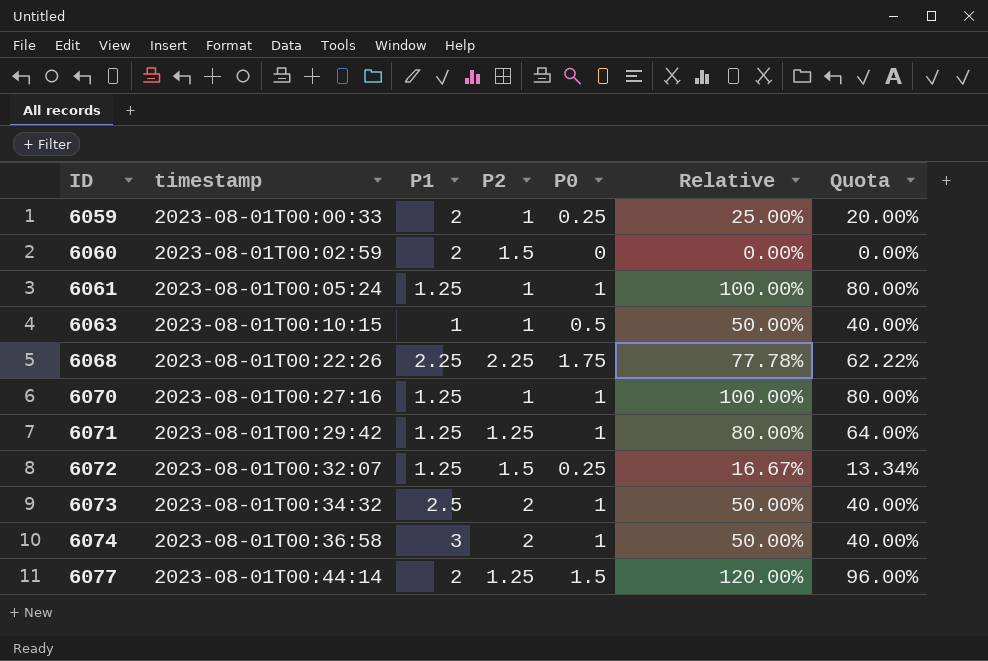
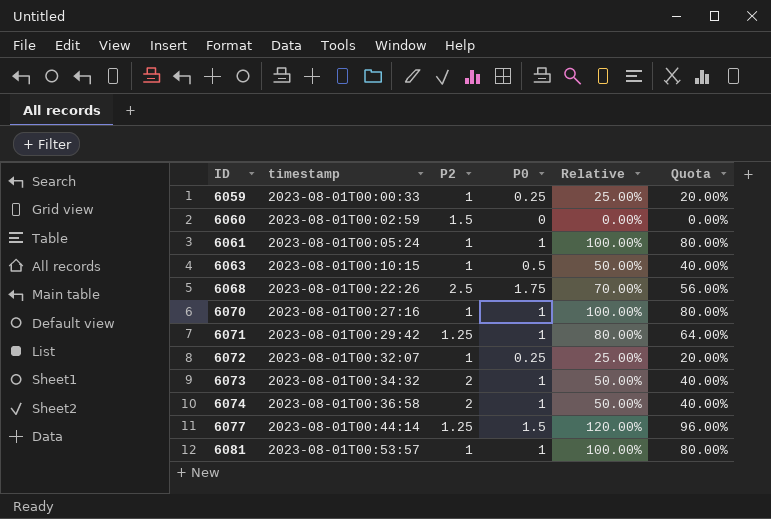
column P1 | position: 3 -> none
6068 | P2: 2.25 -> 2.5
6068 | Relative: 77.78% -> 70.00%
6068 | Quota: 62.22% -> 56.00%
6072 | P2: 1.5 -> 1
6072 | Relative: 16.67% -> 25.00%
6072 | Quota: 13.34% -> 20.00%
row 6081: none -> 2023-08-01T00:53:57 | 1 | 1 | 100.00% | 80.00%

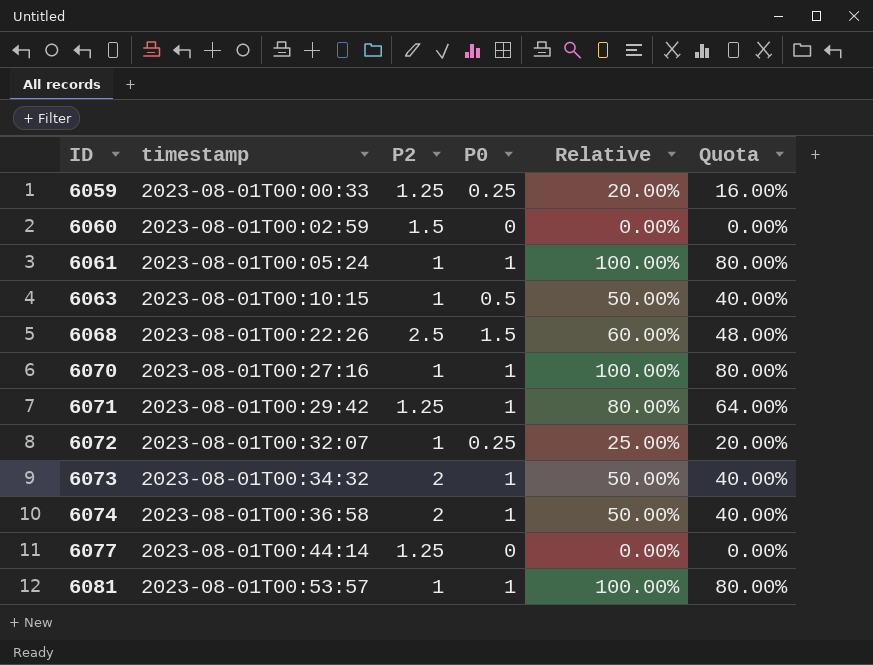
6059 | P2: 1 -> 1.25
6059 | Relative: 25.00% -> 20.00%
6059 | Quota: 20.00% -> 16.00%
6068 | P0: 1.75 -> 1.5
6068 | Relative: 70.00% -> 60.00%
6068 | Quota: 56.00% -> 48.00%
6077 | P0: 1.5 -> 0
6077 | Relative: 120.00% -> 0.00%
6077 | Quota: 96.00% -> 0.00%

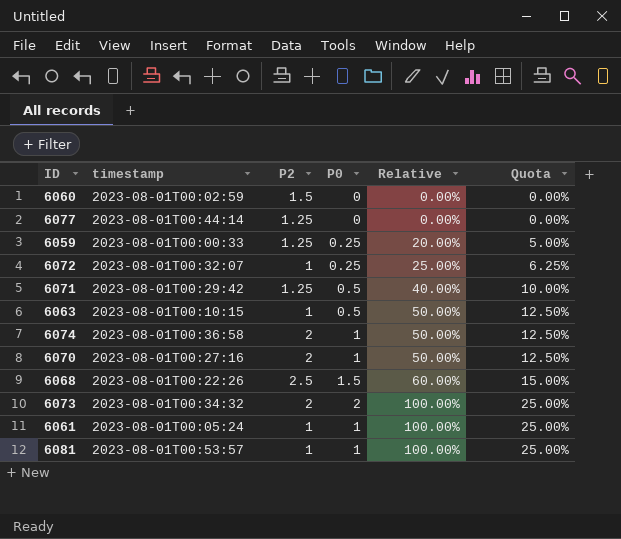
row order: ID ascending -> Relative ascending
column Quota | formula: [Relative] * 0.8 -> [Relative] * 0.25
6071 | P0: 1 -> 0.5
6071 | Relative: 80.00% -> 40.00%
6070 | P2: 1 -> 2
6070 | Relative: 100.00% -> 50.00%
6073 | P0: 1 -> 2
6073 | Relative: 50.00% -> 100.00%

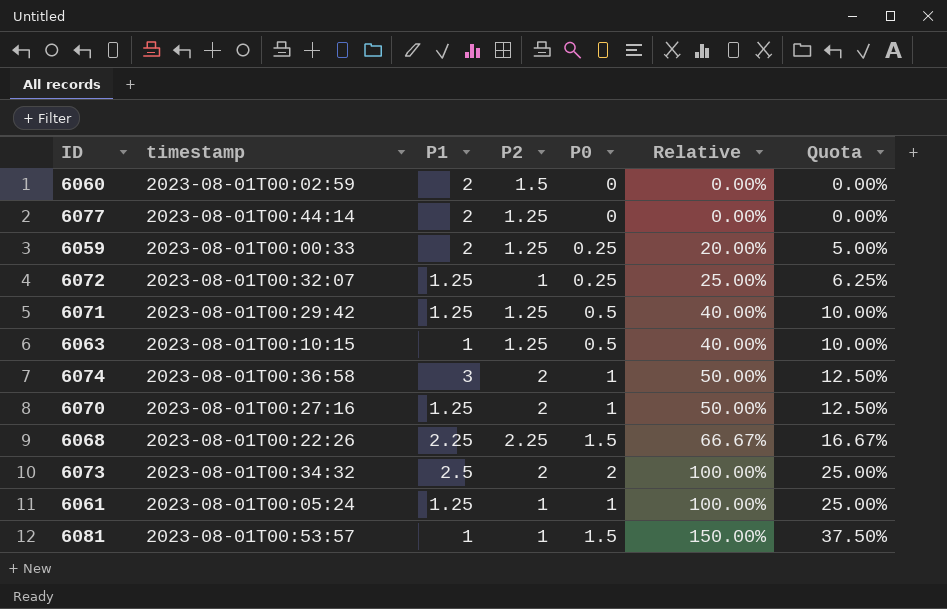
column P1 | position: none -> 3
6063 | P2: 1 -> 1.25
6063 | Relative: 50.00% -> 40.00%
6063 | Quota: 12.50% -> 10.00%
6068 | P2: 2.5 -> 2.25
6068 | Relative: 60.00% -> 66.67%
6068 | Quota: 15.00% -> 16.67%
6081 | P0: 1 -> 1.5
6081 | Relative: 100.00% -> 150.00%
6081 | Quota: 25.00% -> 37.50%

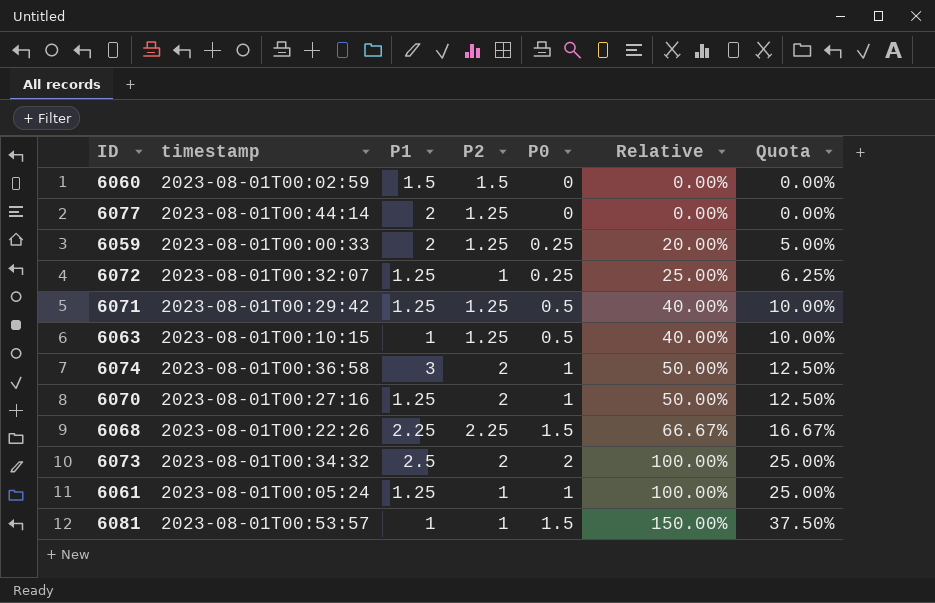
6060 | P1: 2 -> 1.5

